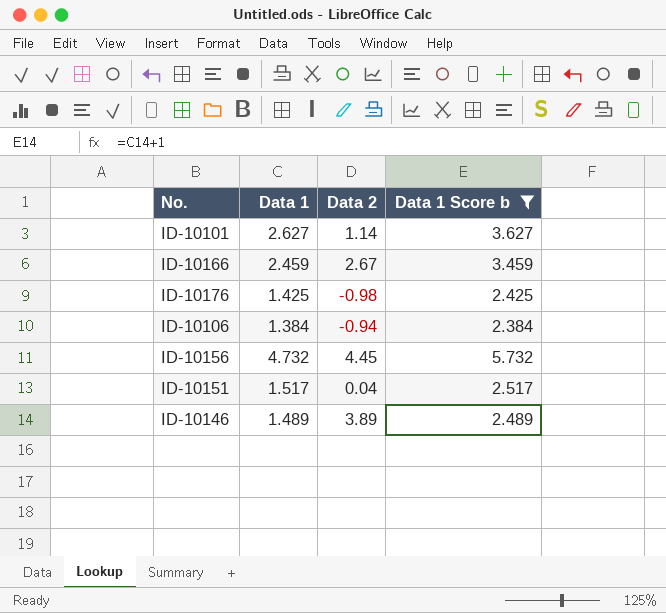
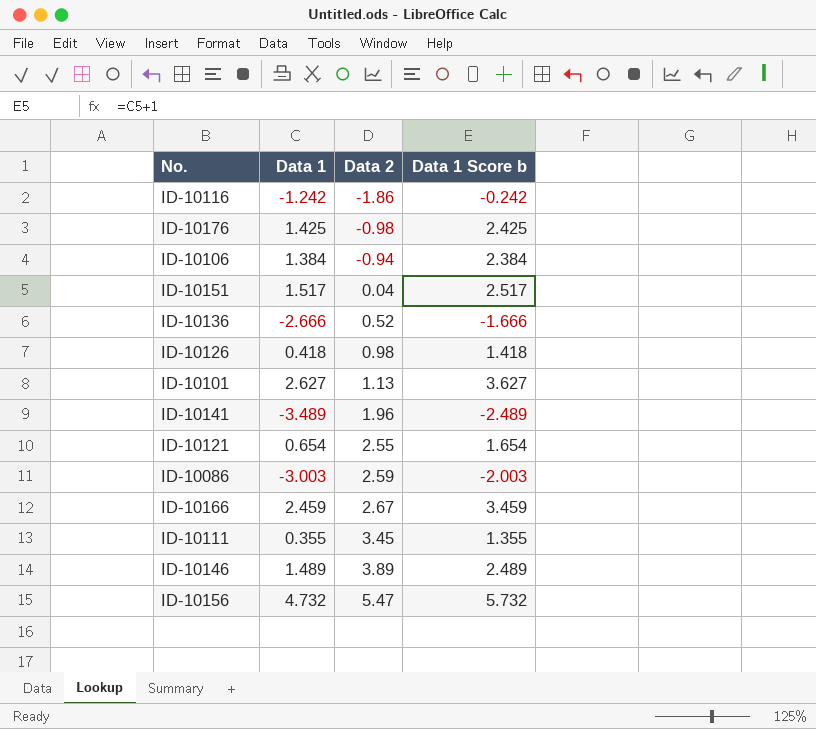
filter: Data 1 Score b >= 2.384 -> none
row order: none -> Data 2 ascending
ID-10101 | Data 2: 1.14 -> 1.13
ID-10156 | Data 2: 4.45 -> 5.47

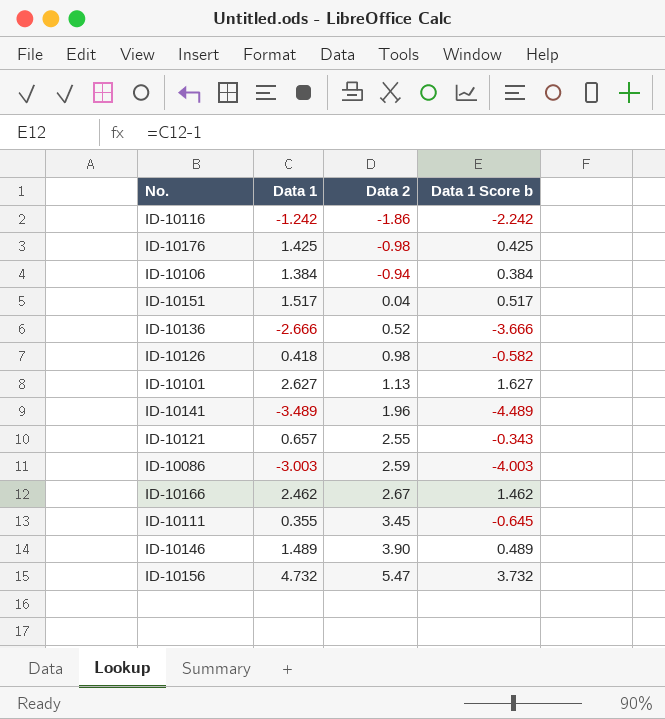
column Data 1 Score b | formula: [Data 1] + 1 -> [Data 1] - 1
ID-10121 | Data 1: 0.654 -> 0.657
ID-10166 | Data 1: 2.459 -> 2.462
ID-10146 | Data 2: 3.89 -> 3.90

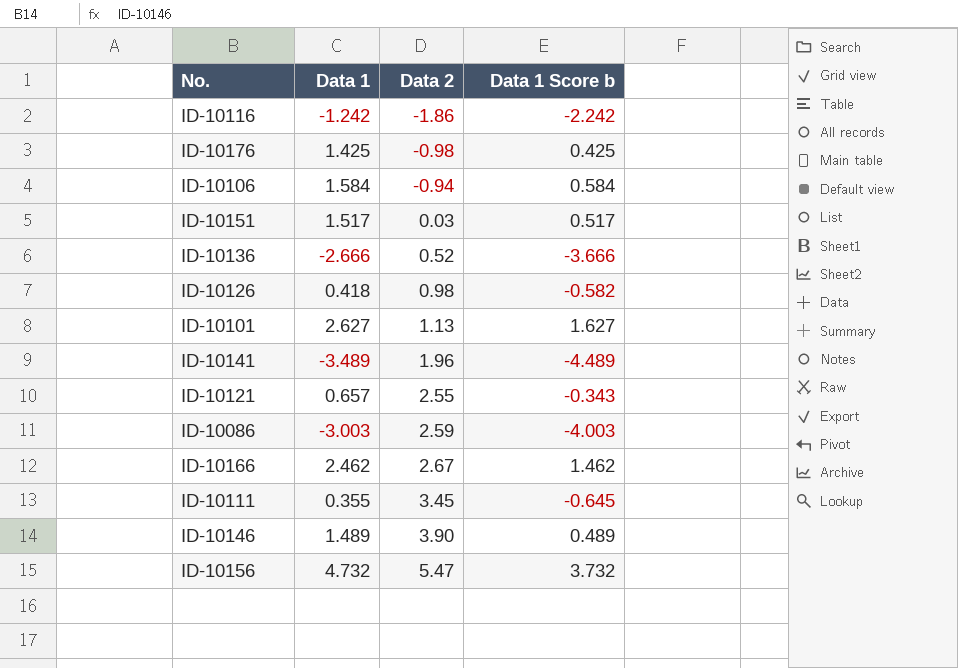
ID-10106 | Data 1: 1.384 -> 1.584
ID-10106 | Data 1 Score b: 0.384 -> 0.584
ID-10151 | Data 2: 0.04 -> 0.03

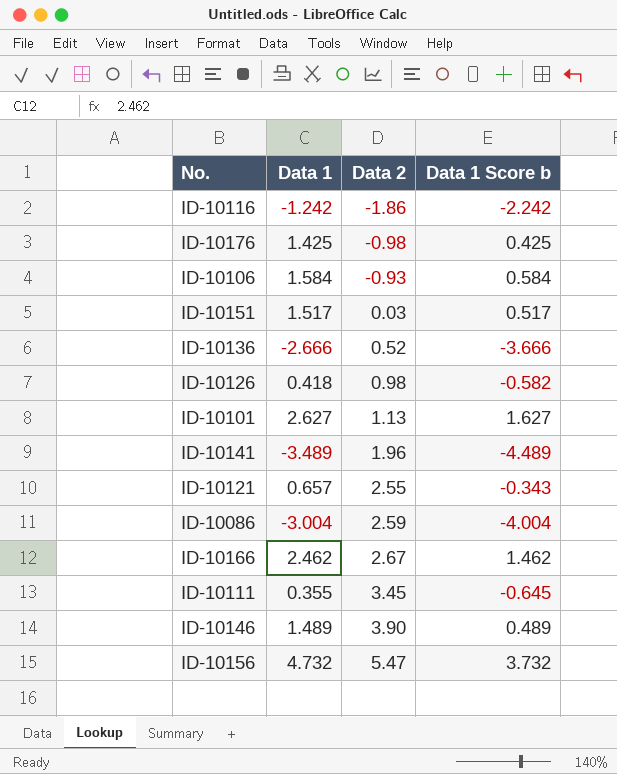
ID-10106 | Data 2: -0.94 -> -0.93
ID-10086 | Data 1: -3.003 -> -3.004
ID-10086 | Data 1 Score b: -4.003 -> -4.004

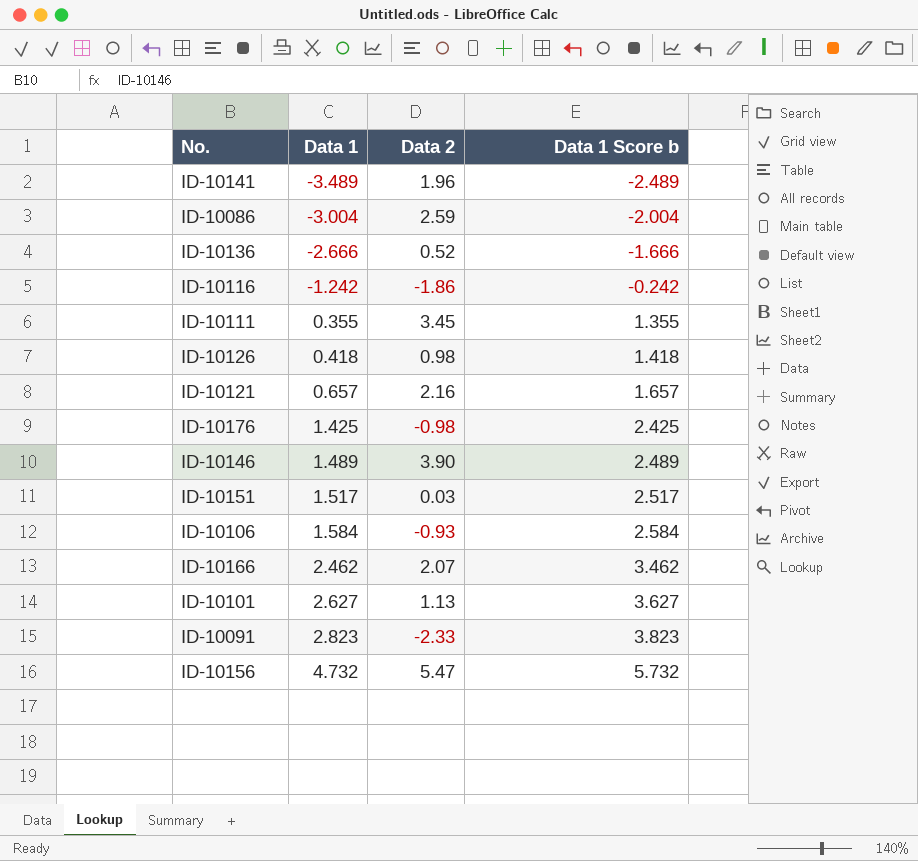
row order: Data 2 ascending -> Data 1 ascending
column Data 1 Score b | formula: [Data 1] - 1 -> [Data 1] + 1
ID-10121 | Data 2: 2.55 -> 2.16
ID-10166 | Data 2: 2.67 -> 2.07
row ID-10091: none -> 2.823 | -2.33 | 3.823

